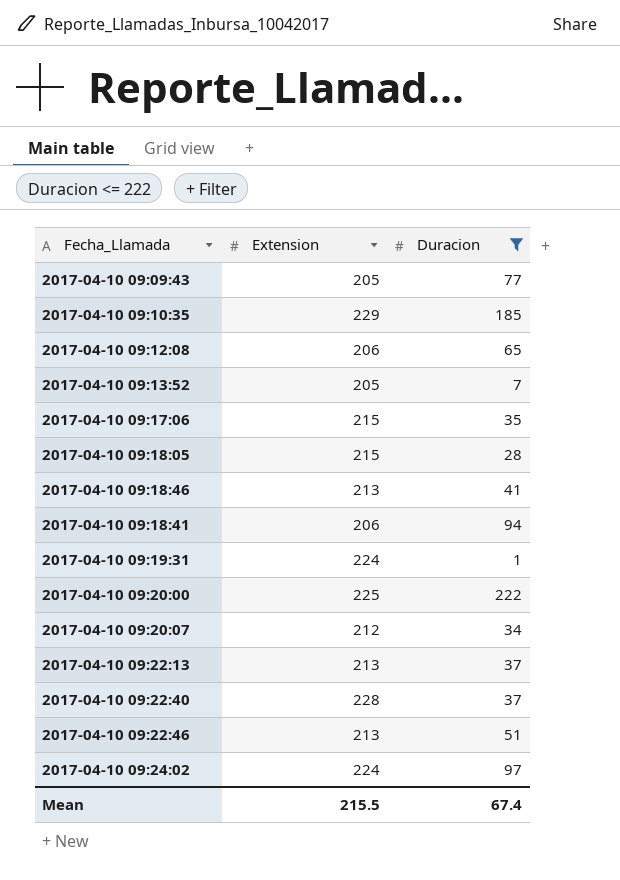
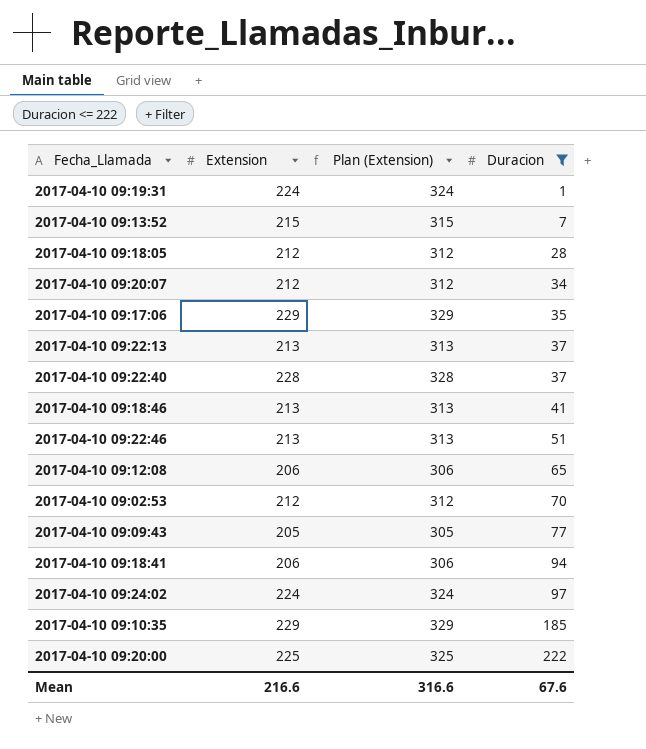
row order: none -> Duracion ascending
column Plan (Extension) | formula: none -> [Extension] + 100
2017-04-10 09:13:52 | Extension: 205 -> 215
2017-04-10 09:18:05 | Extension: 215 -> 212
2017-04-10 09:17:06 | Extension: 215 -> 229
row 2017-04-10 09:02:53: none -> 212 | 312 | 70
Mean | Extension: 215.5 -> 216.6
Mean | Duracion: 67.4 -> 67.6

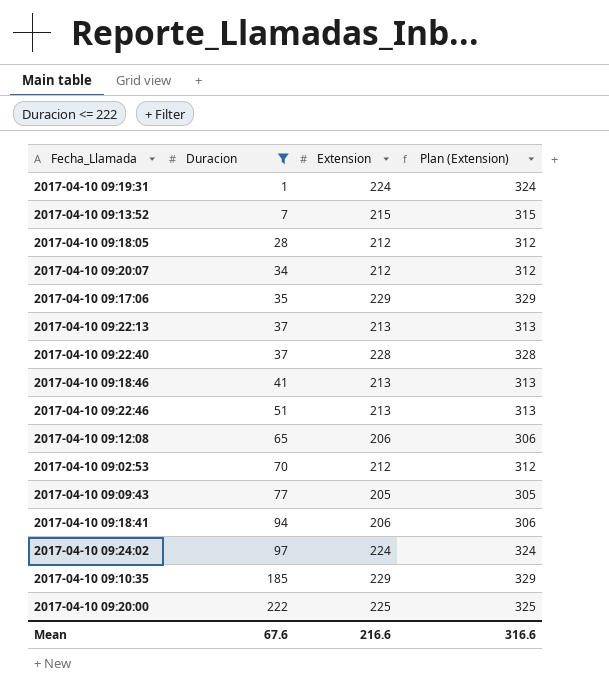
column Duracion | position: 4 -> 2

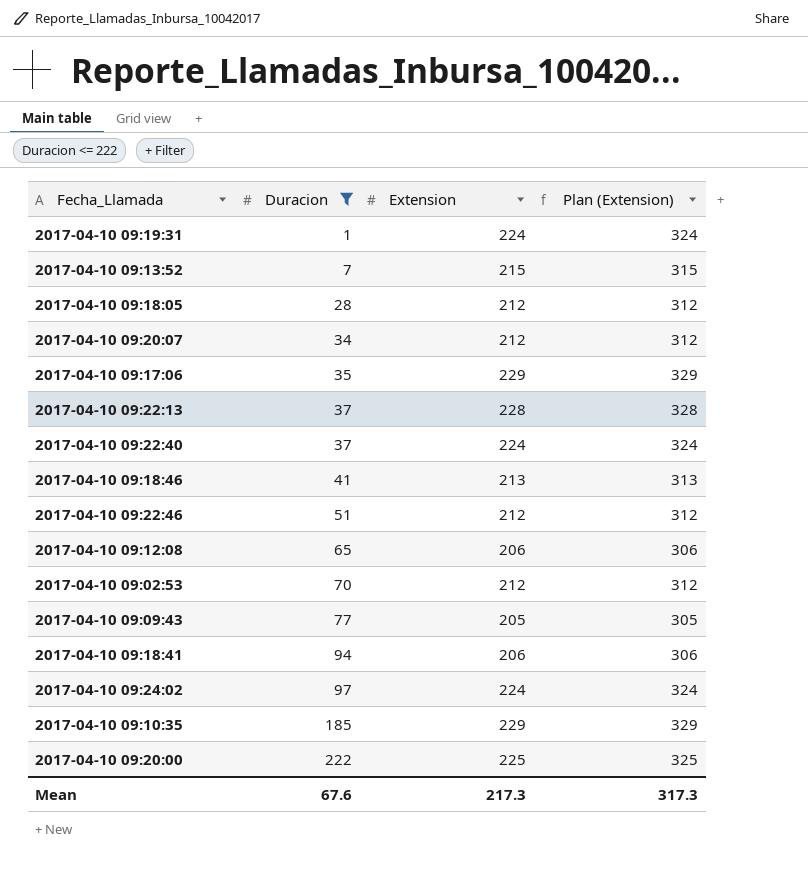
2017-04-10 09:22:13 | Extension: 213 -> 228
2017-04-10 09:22:13 | Plan (Extension): 313 -> 328
2017-04-10 09:22:40 | Extension: 228 -> 224
2017-04-10 09:22:40 | Plan (Extension): 328 -> 324
2017-04-10 09:22:46 | Extension: 213 -> 212
2017-04-10 09:22:46 | Plan (Extension): 313 -> 312
Mean | Extension: 216.6 -> 217.3
Mean | Plan (Extension): 316.6 -> 317.3

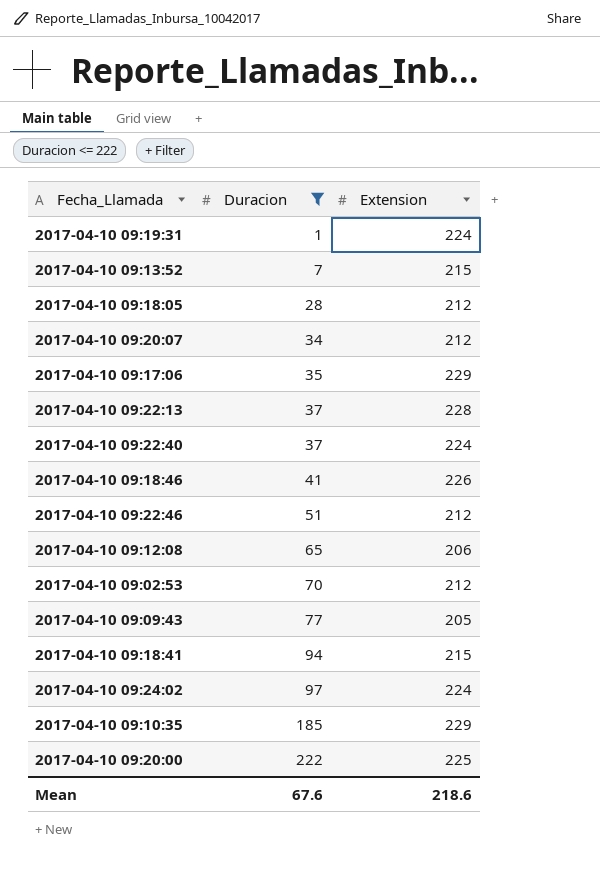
column Plan (Extension) | formula: [Extension] + 100 -> none
2017-04-10 09:18:46 | Extension: 213 -> 226
2017-04-10 09:18:41 | Extension: 206 -> 215
Mean | Extension: 217.3 -> 218.6

